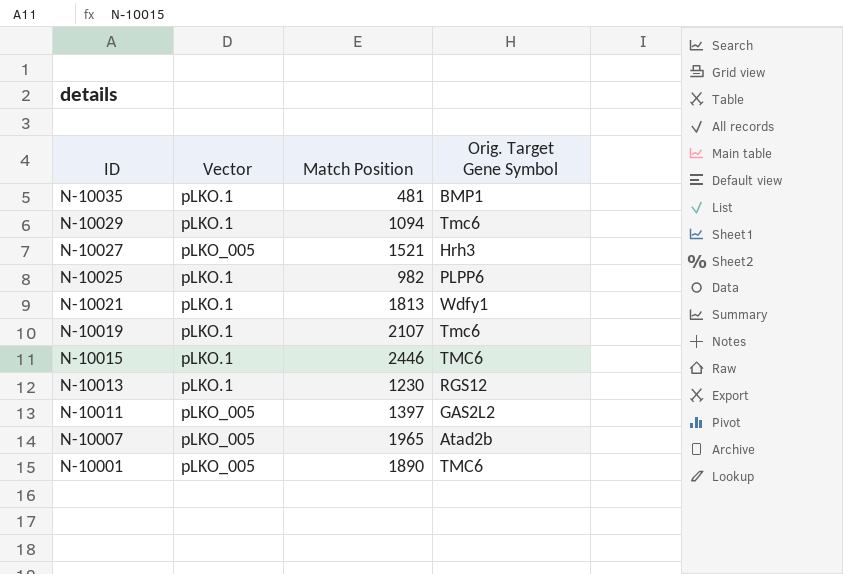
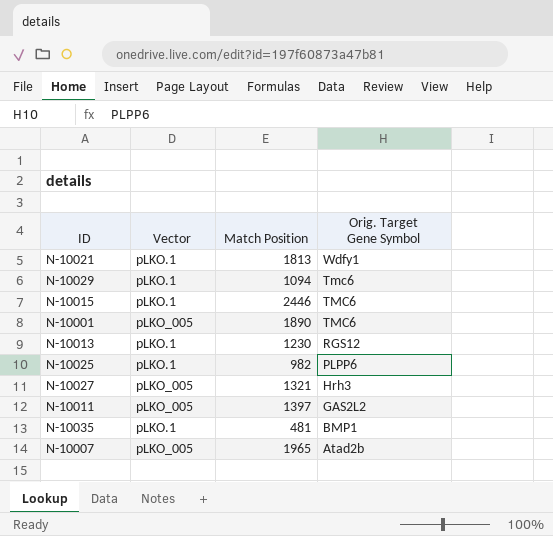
row order: ID descending -> Orig. Target Gene Symbol descending
row N-10019: pLKO.1 | 2107 | Tmc6 -> none
N-10027 | Match Position: 1521 -> 1321

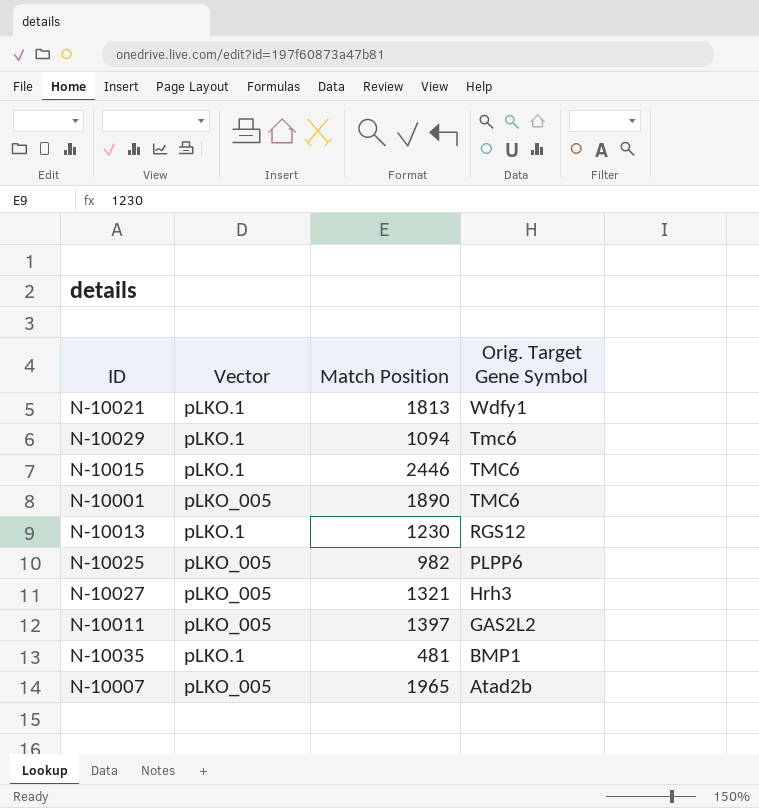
N-10025 | Vector: pLKO.1 -> pLKO_005

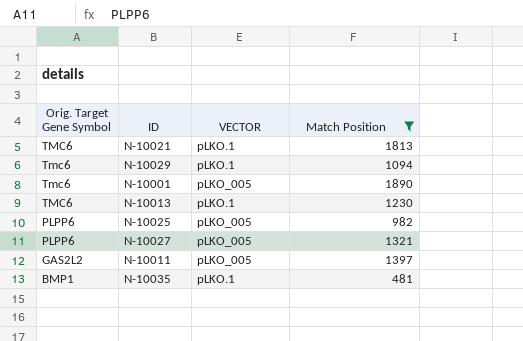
filter: none -> Match Position <= 1890
column Orig. Target Gene Symbol | position: 4 -> 1
column name: Vector -> VECTOR
N-10021 | Orig. Target Gene Symbol: Wdfy1 -> TMC6
N-10001 | Orig. Target Gene Symbol: TMC6 -> Tmc6
N-10013 | Orig. Target Gene Symbol: RGS12 -> TMC6
N-10027 | Orig. Target Gene Symbol: Hrh3 -> PLPP6

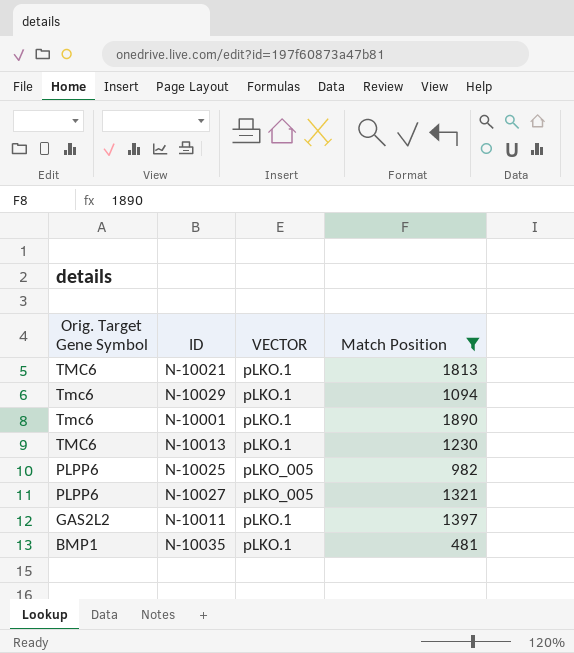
N-10001 | VECTOR: pLKO_005 -> pLKO.1
N-10011 | VECTOR: pLKO_005 -> pLKO.1

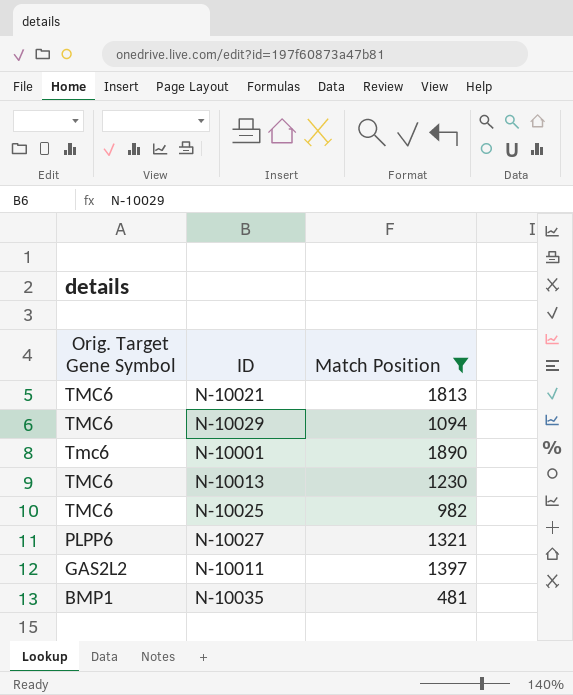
column VECTOR | position: 3 -> none
N-10029 | Orig. Target Gene Symbol: Tmc6 -> TMC6
N-10025 | Orig. Target Gene Symbol: PLPP6 -> TMC6

